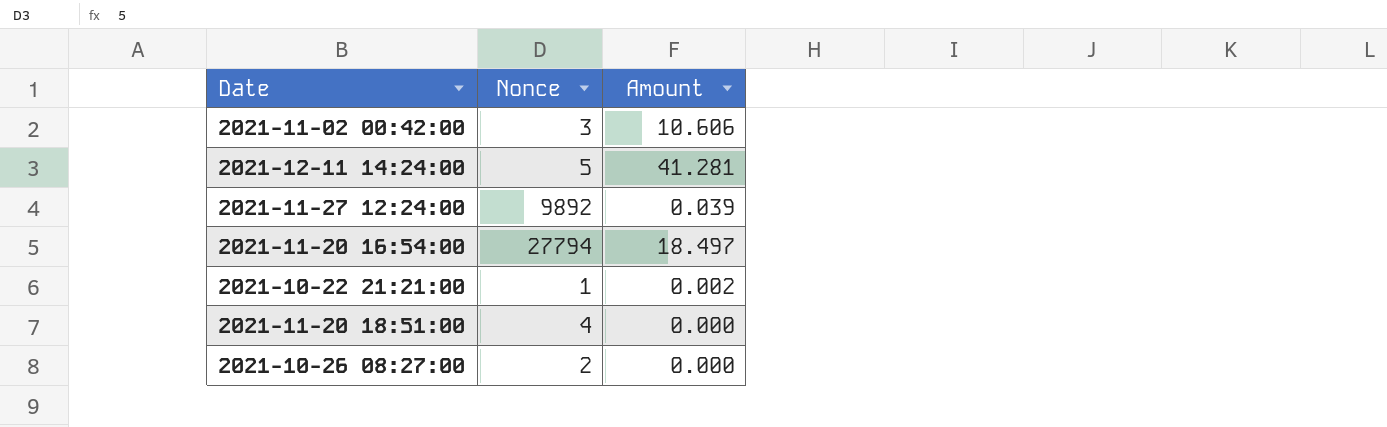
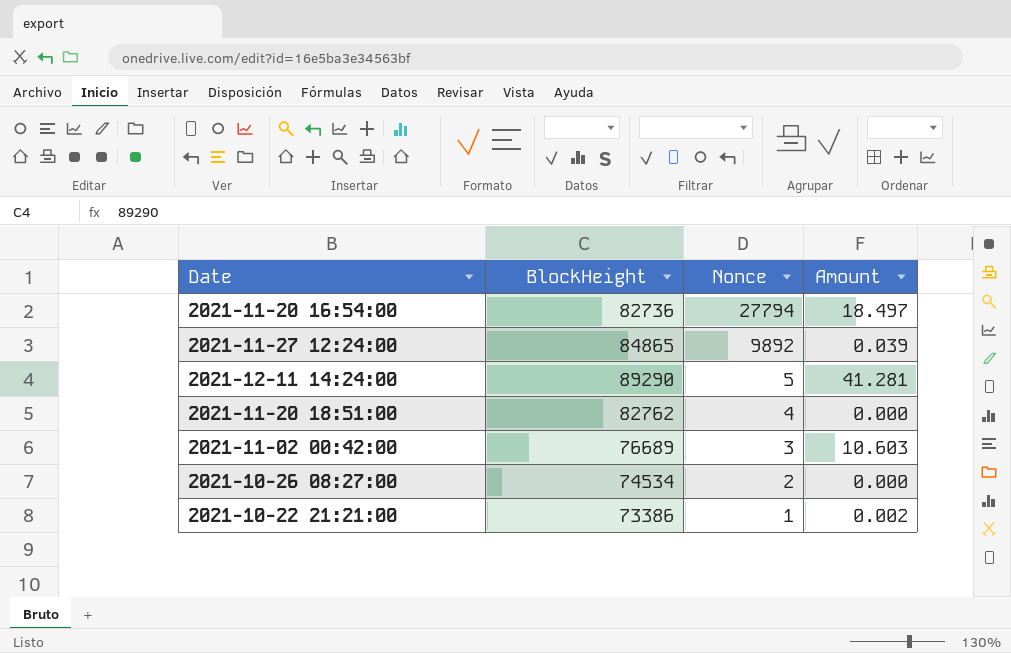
row order: none -> Nonce descending
column BlockHeight | position: none -> 2
2021-11-02 00:42:00 | Amount: 10.606 -> 10.603

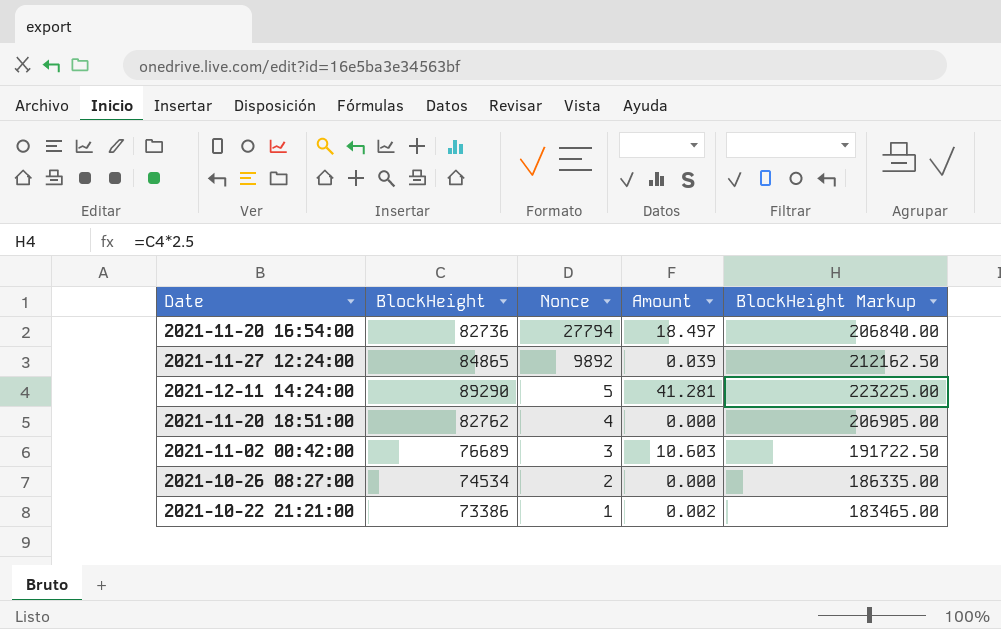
column BlockHeight Markup | formula: none -> [BlockHeight] * 2.5

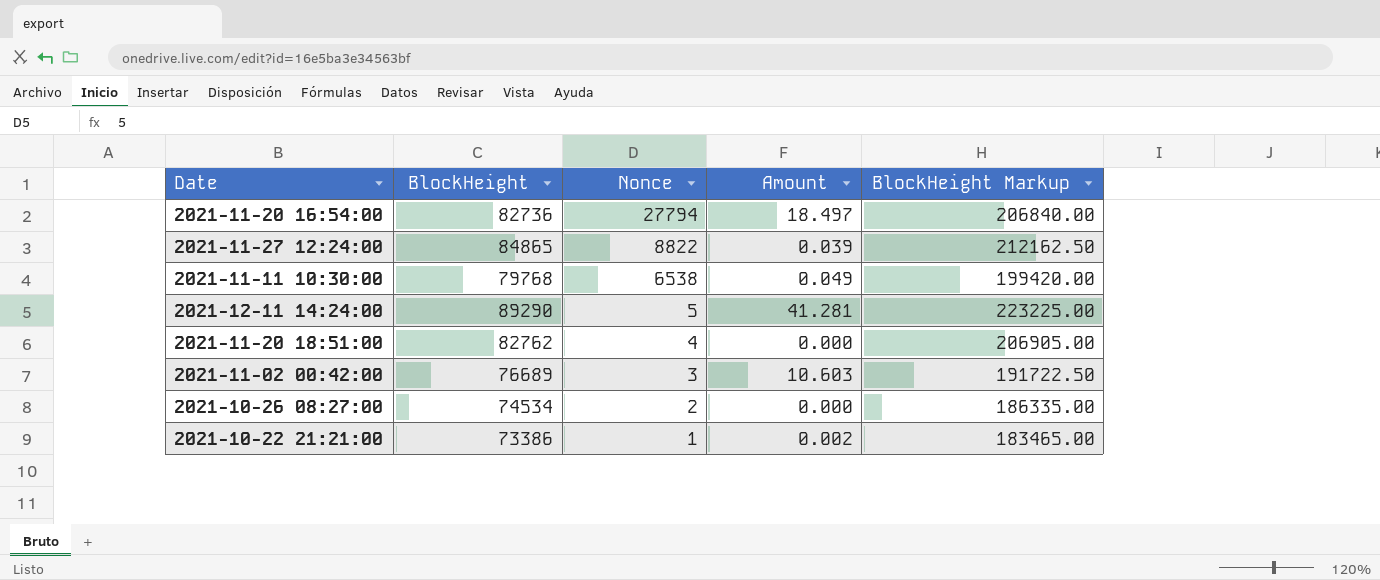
2021-11-27 12:24:00 | Nonce: 9892 -> 8822
row 2021-11-11 10:30:00: none -> 79768 | 6538 | 0.049 | 199420.00

